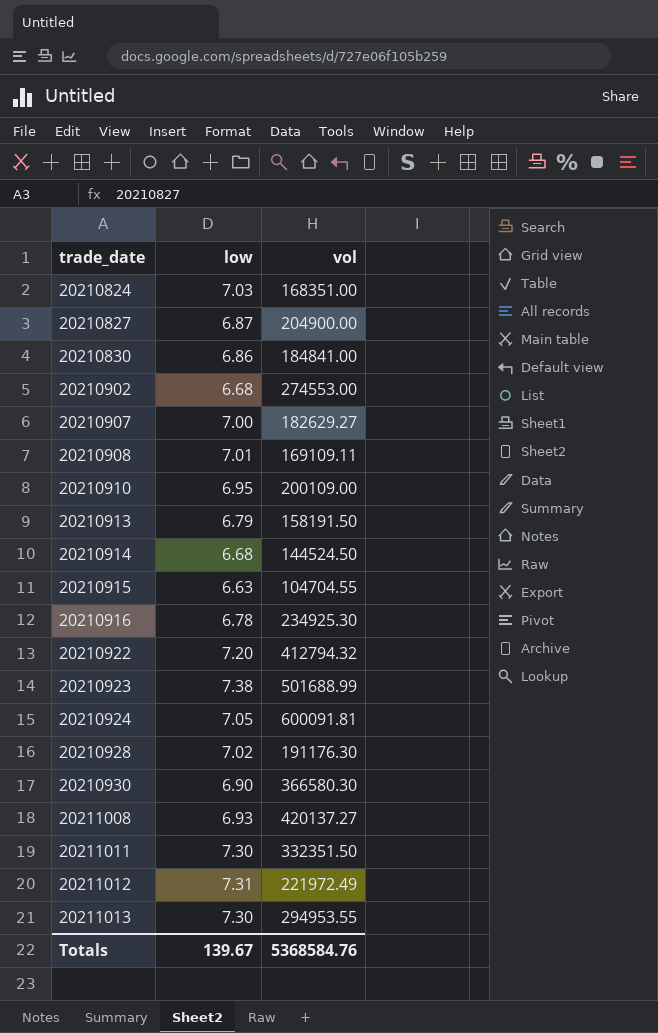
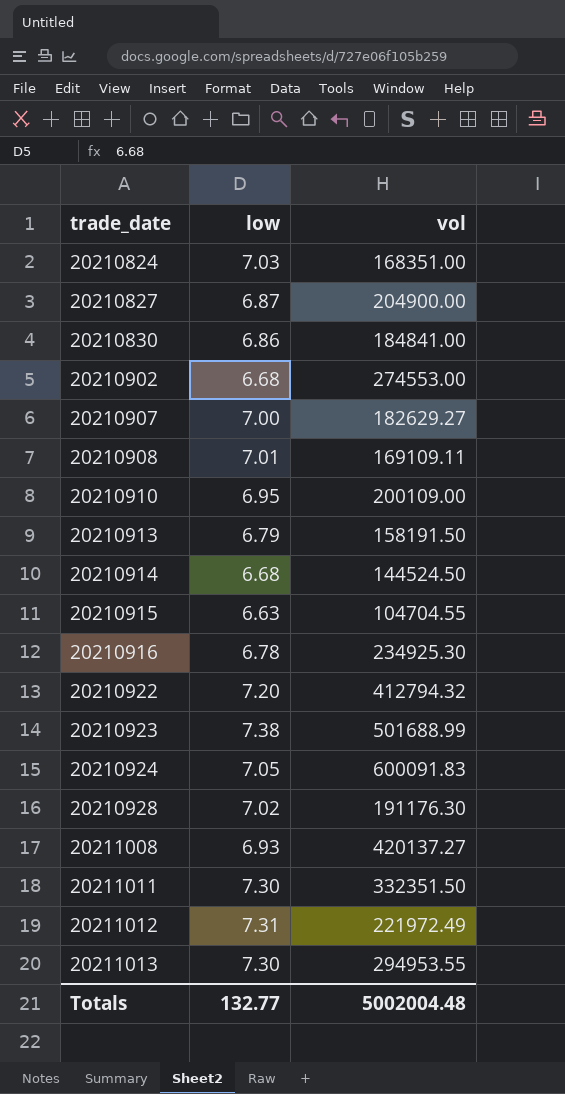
row 20210930: 6.90 | 366580.30 -> none
20210924 | vol: 600091.81 -> 600091.83
Totals | low: 139.67 -> 132.77
Totals | vol: 5368584.76 -> 5002004.48

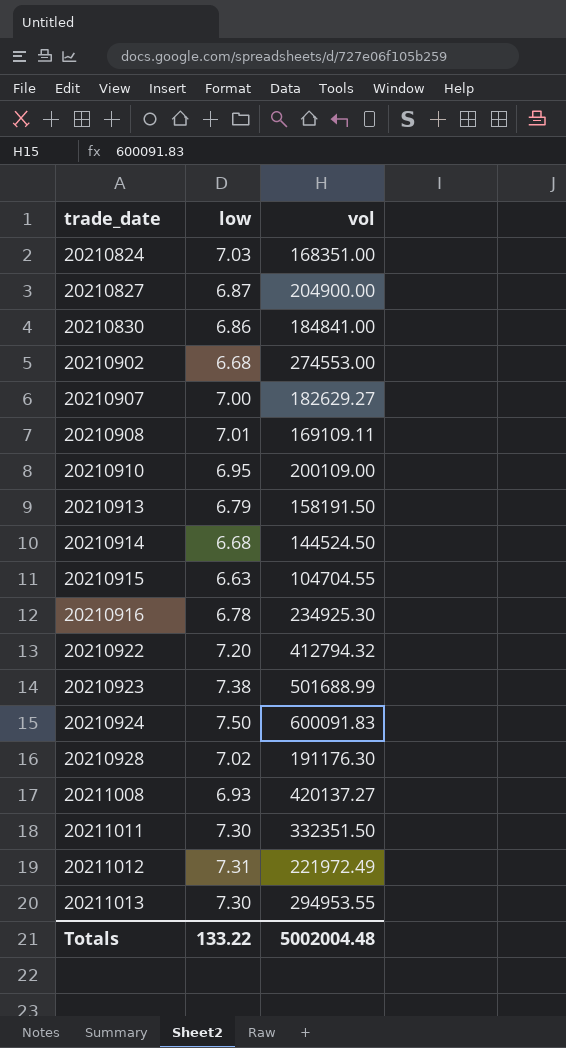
20210924 | low: 7.05 -> 7.50
Totals | low: 132.77 -> 133.22

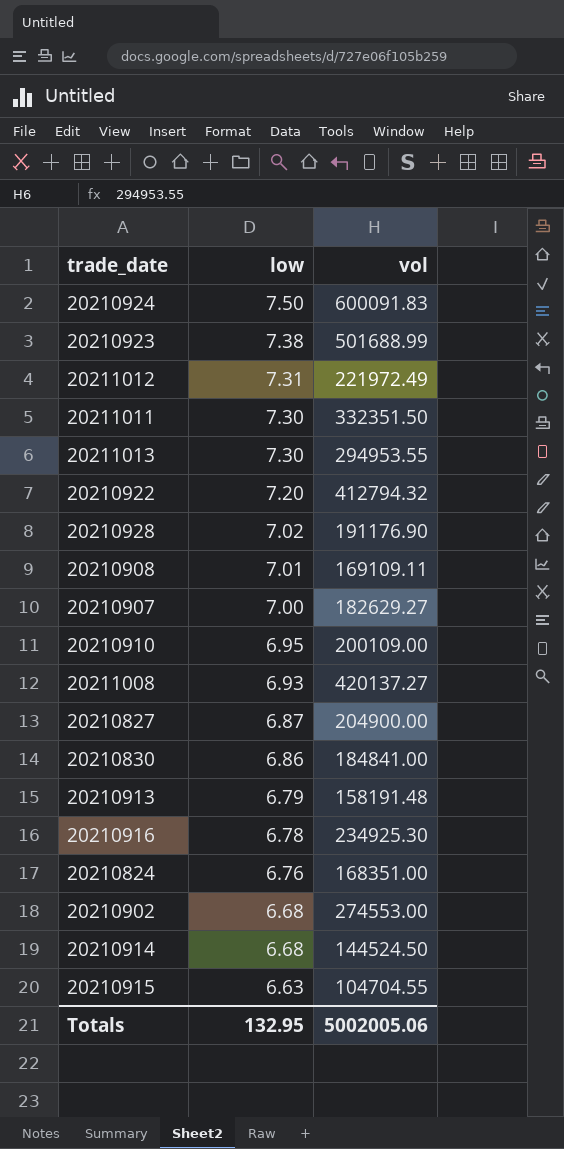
row order: trade_date ascending -> low descending
20210928 | vol: 191176.30 -> 191176.90
20210913 | vol: 158191.50 -> 158191.48
20210824 | low: 7.03 -> 6.76
Totals | low: 133.22 -> 132.95
Totals | vol: 5002004.48 -> 5002005.06

